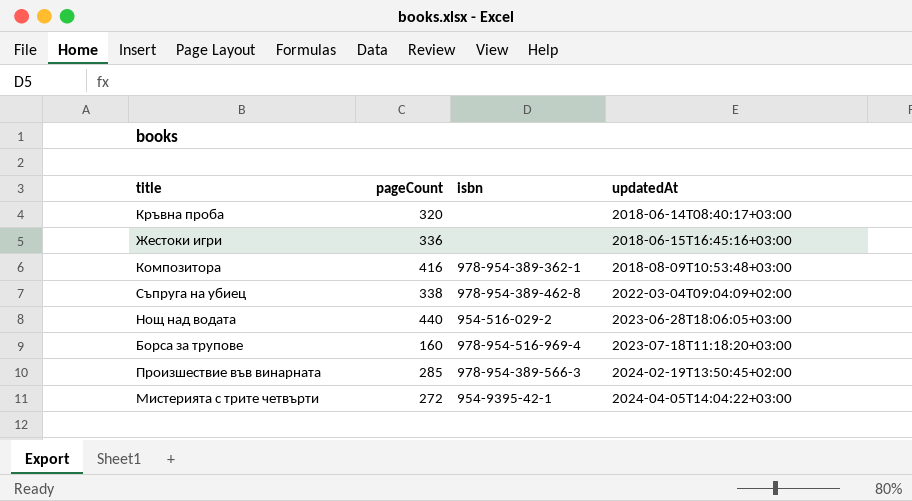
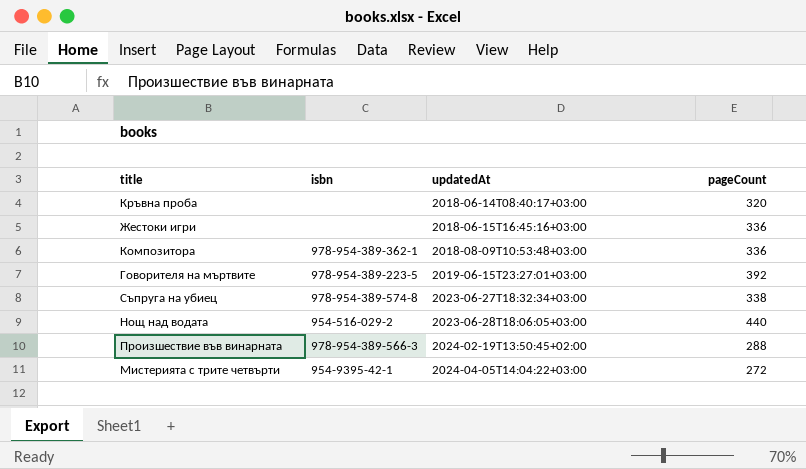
column pageCount | position: 2 -> 4
row Борса за трупове: 160 | 978-954-516-969-4 | 2023-07-18T11:18:20+03:00 -> none
Композитора | pageCount: 416 -> 336
row Говорителя на мъртвите: none -> 978-954-389-223-5 | 2019-06-15T23:27:01+03:00 | 392
Съпруга на убиец | isbn: 978-954-389-462-8 -> 978-954-389-574-8
Съпруга на убиец | updatedAt: 2022-03-04T09:04:09+02:00 -> 2023-06-27T18:32:34+03:00
Произшествие във винарната | pageCount: 285 -> 288

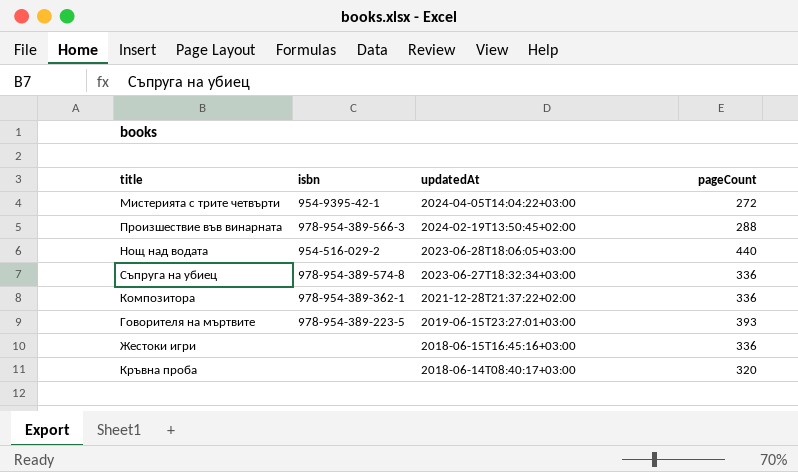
row order: updatedAt ascending -> updatedAt descending
Съпруга на убиец | pageCount: 338 -> 336
Композитора | updatedAt: 2018-08-09T10:53:48+03:00 -> 2021-12-28T21:37:22+02:00
Говорителя на мъртвите | pageCount: 392 -> 393

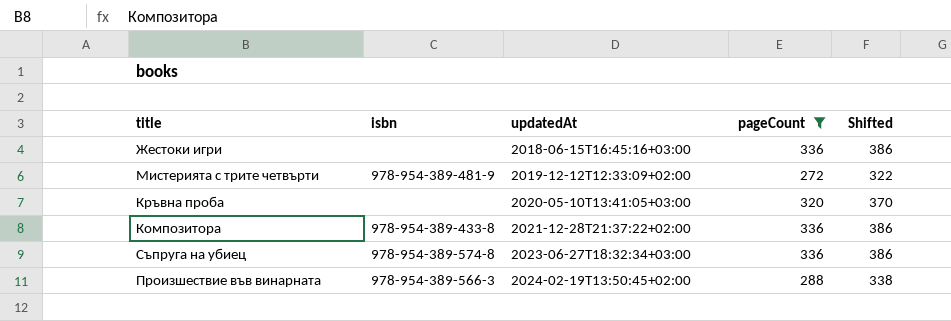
filter: none -> pageCount <= 336
row order: updatedAt descending -> updatedAt ascending
column Shifted | formula: none -> [pageCount] + 50
Мистерията с трите четвърти | isbn: 954-9395-42-1 -> 978-954-389-481-9
Мистерията с трите четвърти | updatedAt: 2024-04-05T14:04:22+03:00 -> 2019-12-12T12:33:09+02:00
Кръвна проба | updatedAt: 2018-06-14T08:40:17+03:00 -> 2020-05-10T13:41:05+03:00
Композитора | isbn: 978-954-389-362-1 -> 978-954-389-433-8

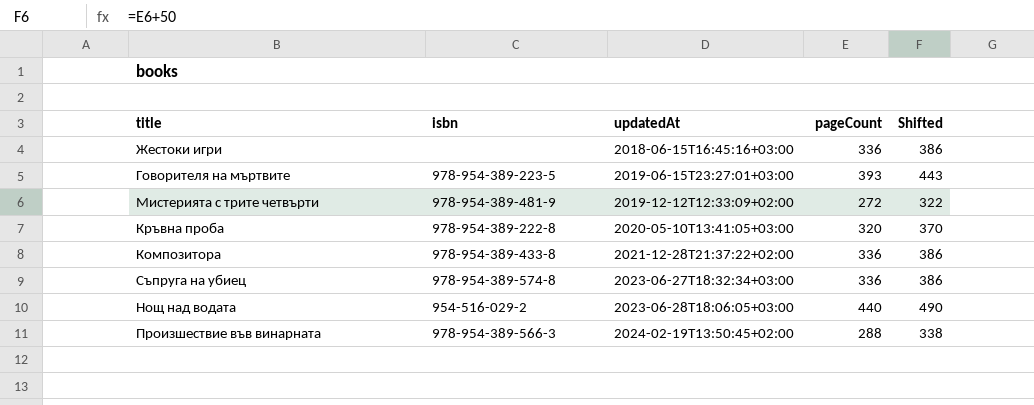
filter: pageCount <= 336 -> none
Кръвна проба | isbn: none -> 978-954-389-222-8

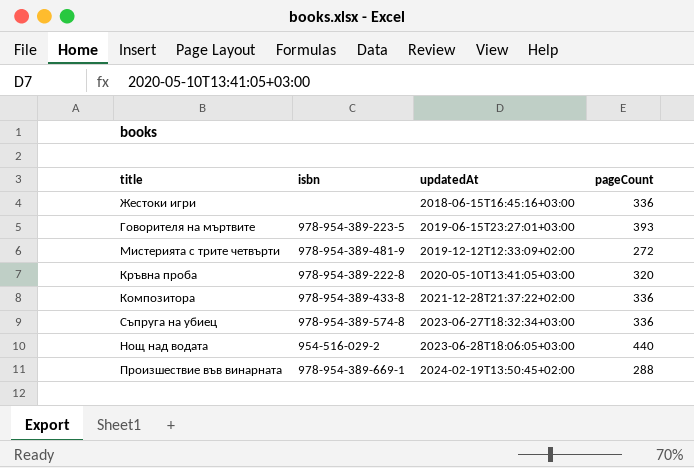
column Shifted | formula: [pageCount] + 50 -> none
Произшествие във винарната | isbn: 978-954-389-566-3 -> 978-954-389-669-1

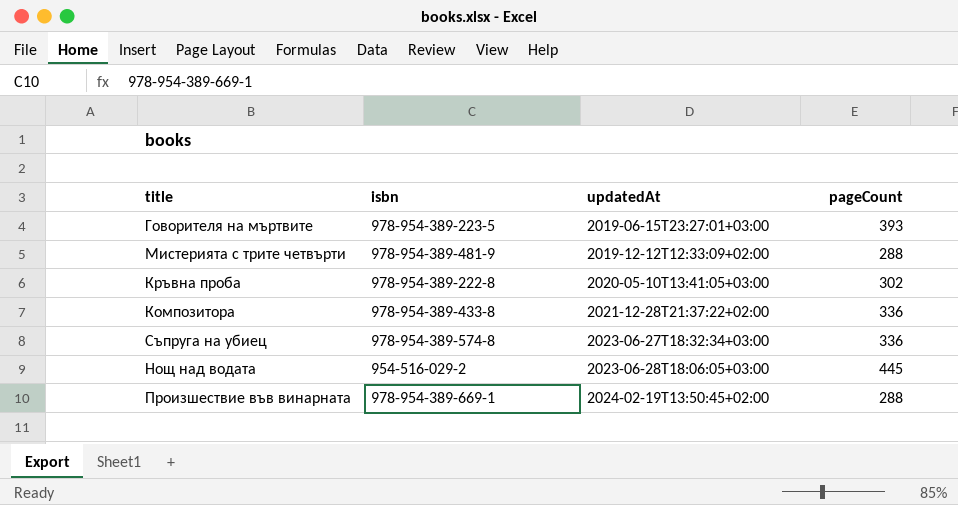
row Жестоки игри: none | 2018-06-15T16:45:16+03:00 | 336 -> none
Мистерията с трите четвърти | pageCount: 272 -> 288
Кръвна проба | pageCount: 320 -> 302
Нощ над водата | pageCount: 440 -> 445

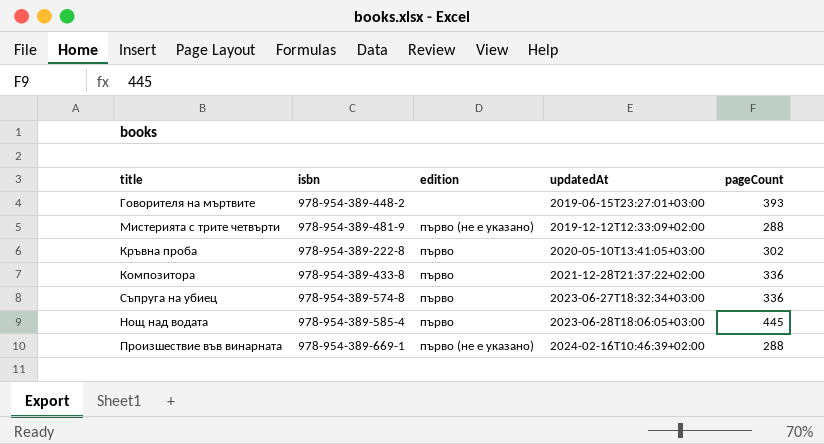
column edition | position: none -> 3
Говорителя на мъртвите | isbn: 978-954-389-223-5 -> 978-954-389-448-2
Нощ над водата | isbn: 954-516-029-2 -> 978-954-389-585-4
Произшествие във винарната | updatedAt: 2024-02-19T13:50:45+02:00 -> 2024-02-16T10:46:39+02:00

